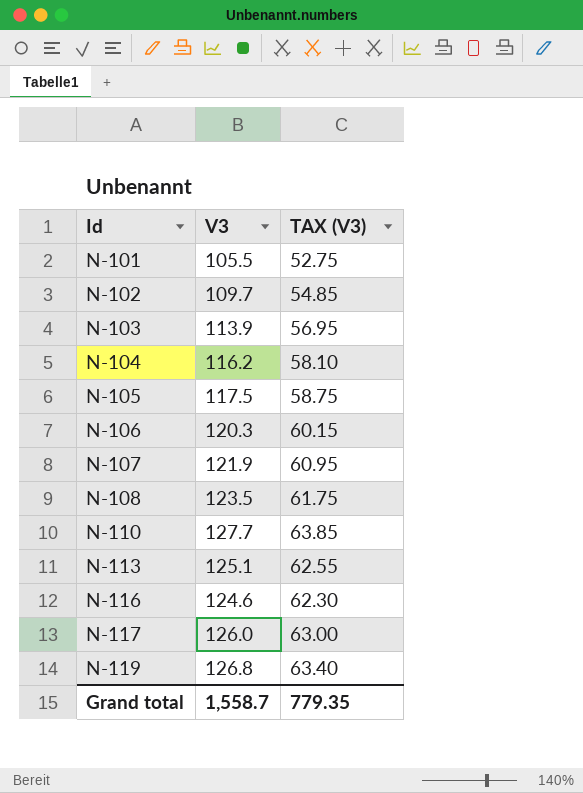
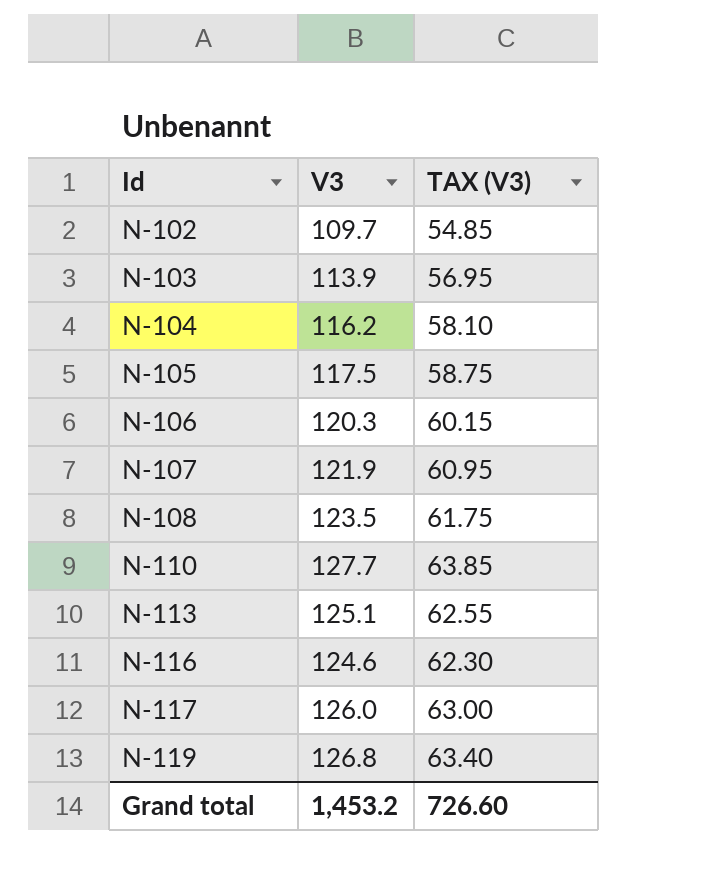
row N-101: 105.5 | 52.75 -> none
Grand total | V3: 1,558.7 -> 1,453.2
Grand total | TAX (V3): 779.35 -> 726.60

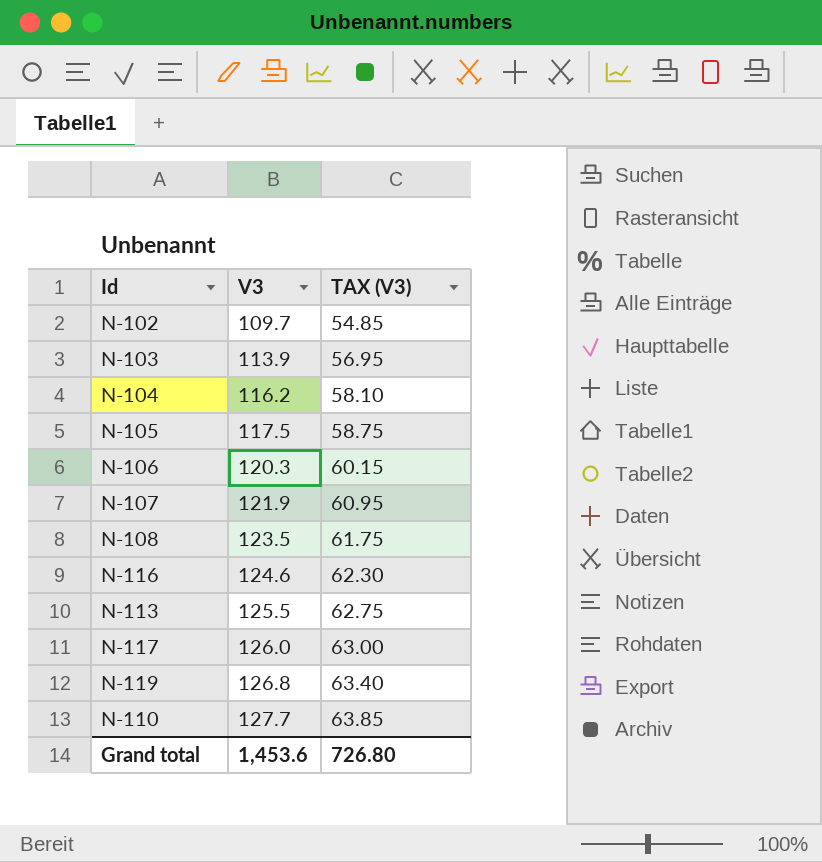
row order: Id ascending -> V3 ascending
N-113 | V3: 125.1 -> 125.5
N-113 | TAX (V3): 62.55 -> 62.75
Grand total | V3: 1,453.2 -> 1,453.6
Grand total | TAX (V3): 726.60 -> 726.80

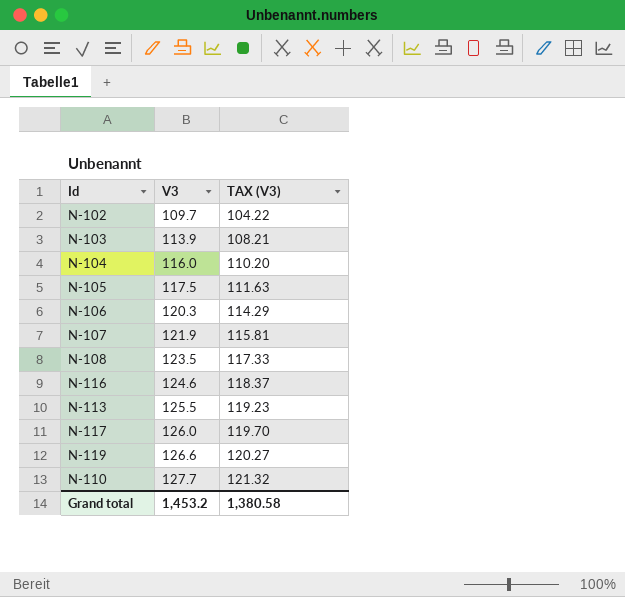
column TAX (V3) | formula: [V3] * 0.5 -> [V3] * 0.95
N-104 | V3: 116.2 -> 116.0
N-119 | V3: 126.8 -> 126.6
Grand total | V3: 1,453.6 -> 1,453.2
Grand total | TAX (V3): 726.80 -> 1,380.58

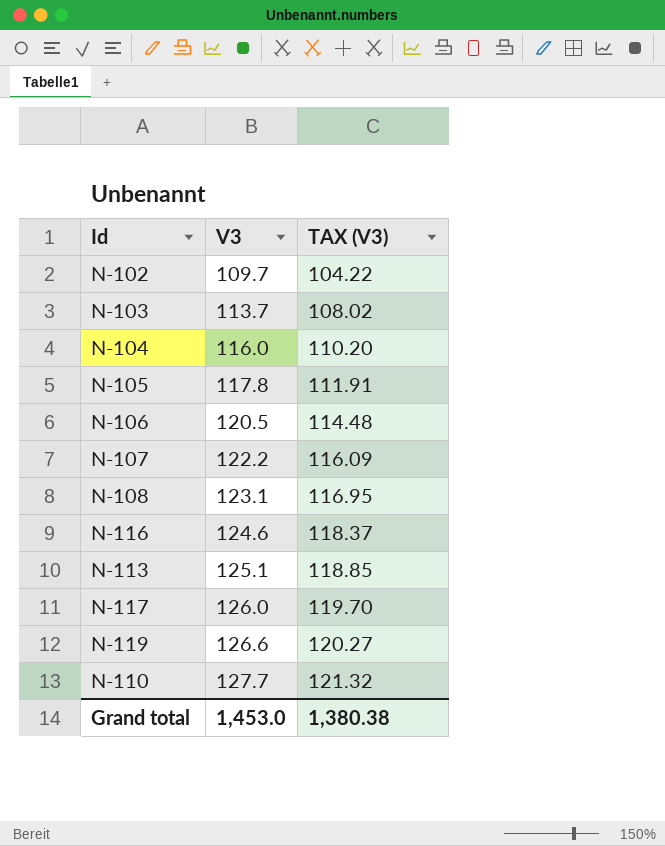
N-103 | V3: 113.9 -> 113.7
N-103 | TAX (V3): 108.21 -> 108.02
N-105 | V3: 117.5 -> 117.8
N-105 | TAX (V3): 111.63 -> 111.91
N-106 | V3: 120.3 -> 120.5
N-106 | TAX (V3): 114.29 -> 114.48
N-107 | V3: 121.9 -> 122.2
N-107 | TAX (V3): 115.81 -> 116.09
N-108 | V3: 123.5 -> 123.1
N-108 | TAX (V3): 117.33 -> 116.95
N-113 | V3: 125.5 -> 125.1
N-113 | TAX (V3): 119.23 -> 118.85
Grand total | V3: 1,453.2 -> 1,453.0
Grand total | TAX (V3): 1,380.58 -> 1,380.38

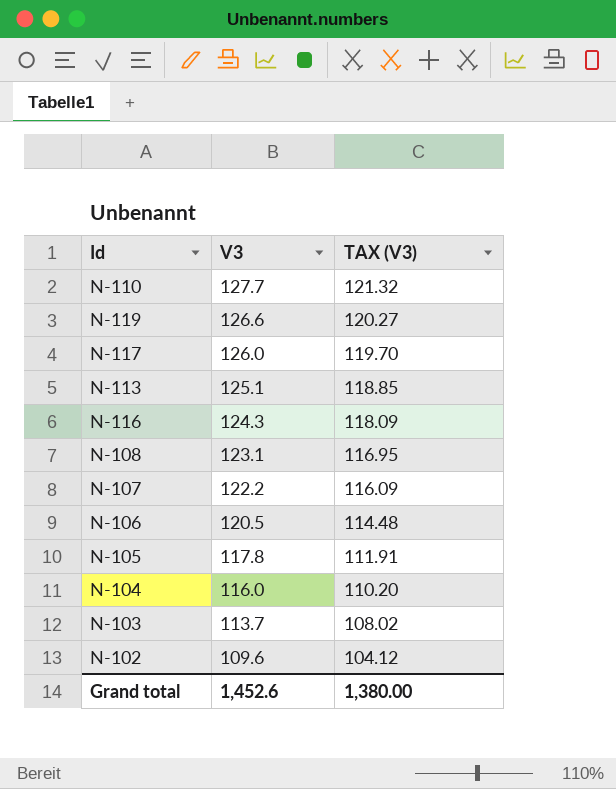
row order: V3 ascending -> V3 descending
N-116 | V3: 124.6 -> 124.3
N-116 | TAX (V3): 118.37 -> 118.09
N-102 | V3: 109.7 -> 109.6
N-102 | TAX (V3): 104.22 -> 104.12
Grand total | V3: 1,453.0 -> 1,452.6
Grand total | TAX (V3): 1,380.38 -> 1,380.00

